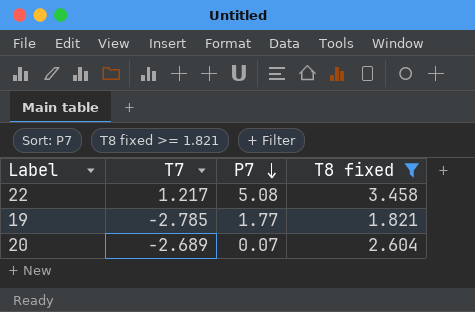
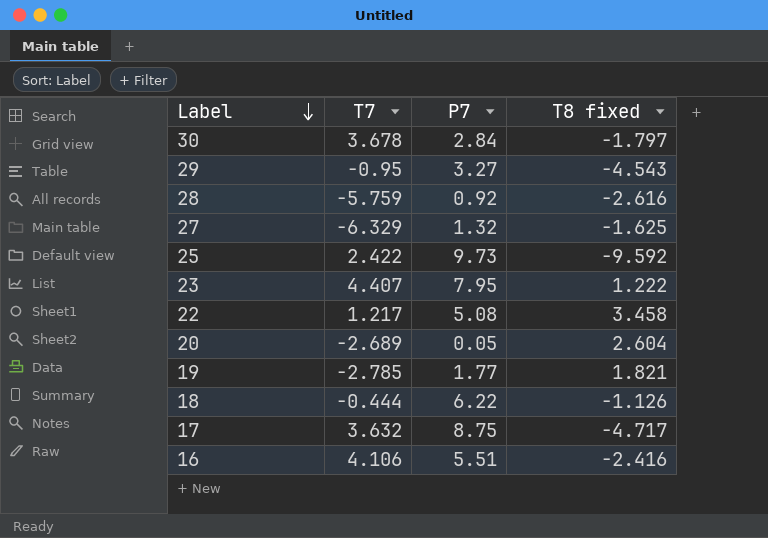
filter: T8 fixed >= 1.821 -> none
row order: P7 descending -> Label descending
20 | P7: 0.07 -> 0.05

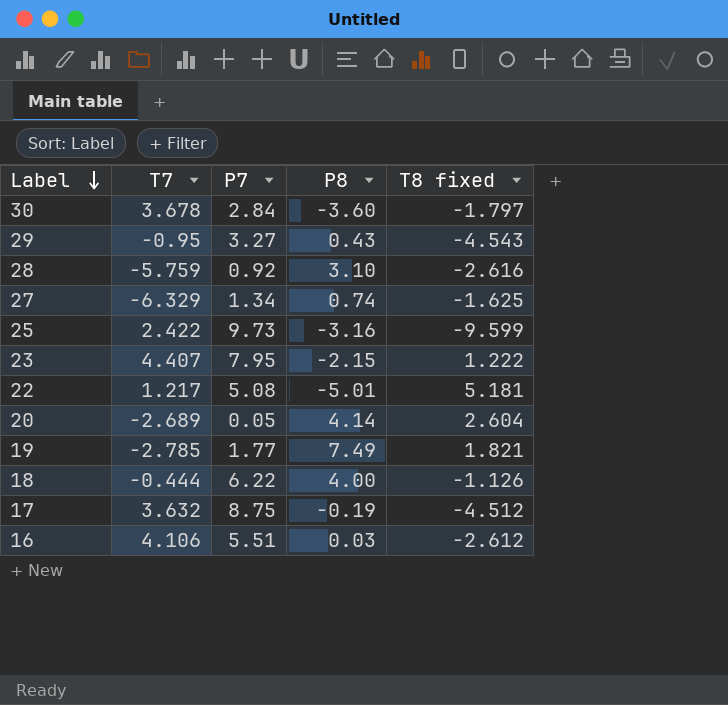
column P8 | position: none -> 4
27 | P7: 1.32 -> 1.34
25 | T8 fixed: -9.592 -> -9.599
22 | T8 fixed: 3.458 -> 5.181
17 | T8 fixed: -4.717 -> -4.512
16 | T8 fixed: -2.416 -> -2.612

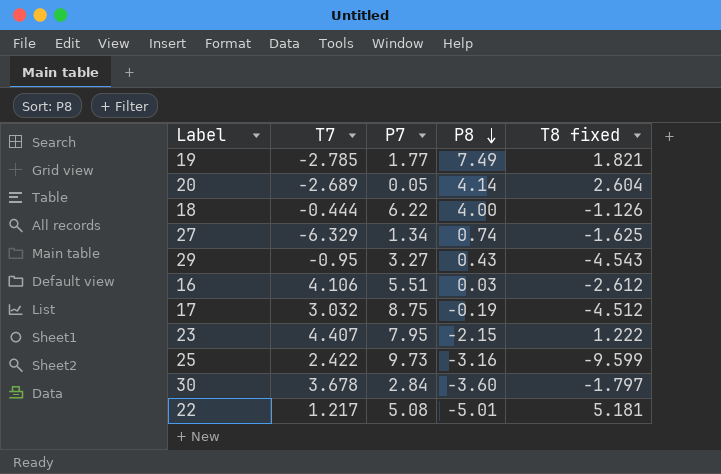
row order: Label descending -> P8 descending
row 28: -5.759 | 0.92 | 3.10 | -2.616 -> none
17 | T7: 3.632 -> 3.032

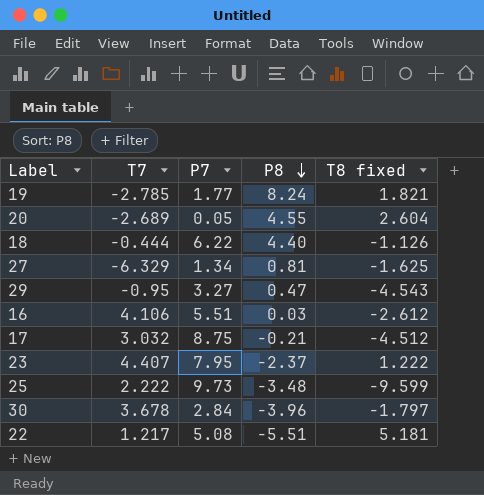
19 | P8: 7.49 -> 8.24
20 | P8: 4.14 -> 4.55
18 | P8: 4.00 -> 4.40
27 | P8: 0.74 -> 0.81
29 | P8: 0.43 -> 0.47
17 | P8: -0.19 -> -0.21
23 | P8: -2.15 -> -2.37
25 | T7: 2.422 -> 2.222
25 | P8: -3.16 -> -3.48
30 | P8: -3.60 -> -3.96
22 | P8: -5.01 -> -5.51

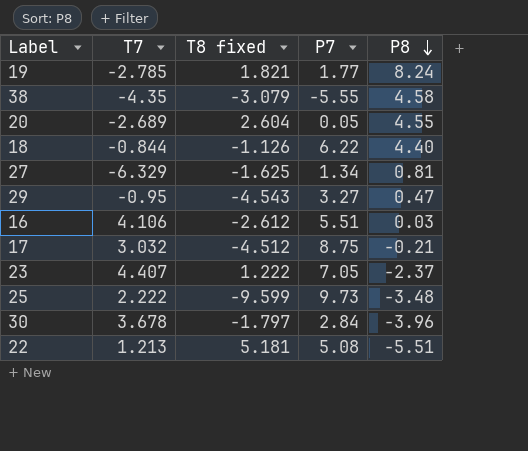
column T8 fixed | position: 5 -> 3
row 38: none -> -4.35 | -3.079 | -5.55 | 4.58
18 | T7: -0.444 -> -0.844
23 | P7: 7.95 -> 7.05
22 | T7: 1.217 -> 1.213

